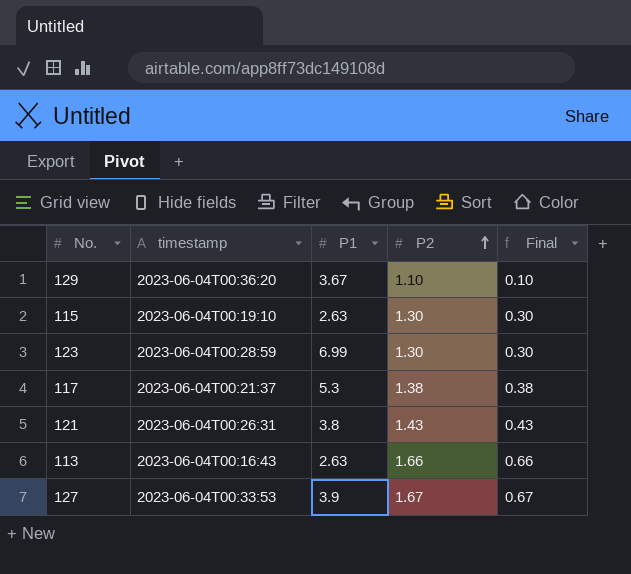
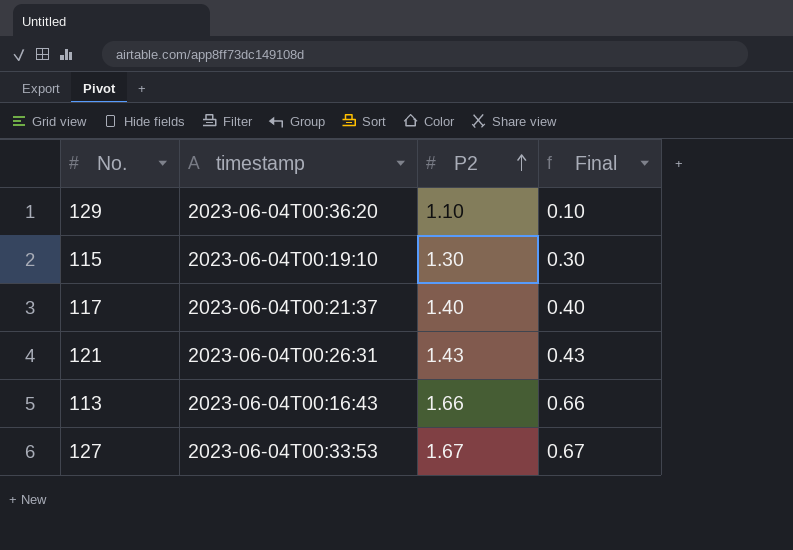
column P1 | position: 3 -> none
row 123: 2023-06-04T00:28:59 | 6.99 | 1.30 | 0.30 -> none
117 | P2: 1.38 -> 1.40
117 | Final: 0.38 -> 0.40

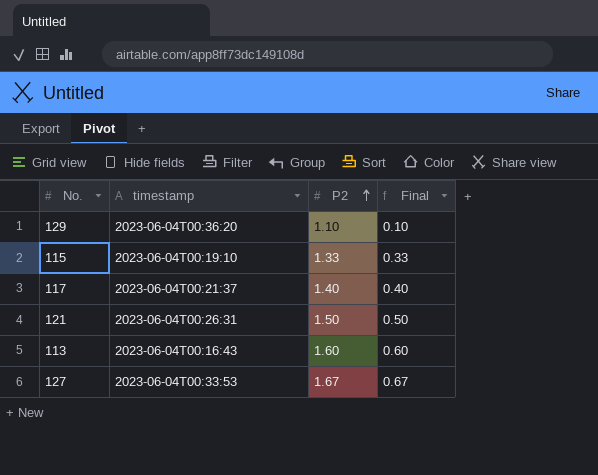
115 | P2: 1.30 -> 1.33
115 | Final: 0.30 -> 0.33
121 | P2: 1.43 -> 1.50
121 | Final: 0.43 -> 0.50
113 | P2: 1.66 -> 1.60
113 | Final: 0.66 -> 0.60

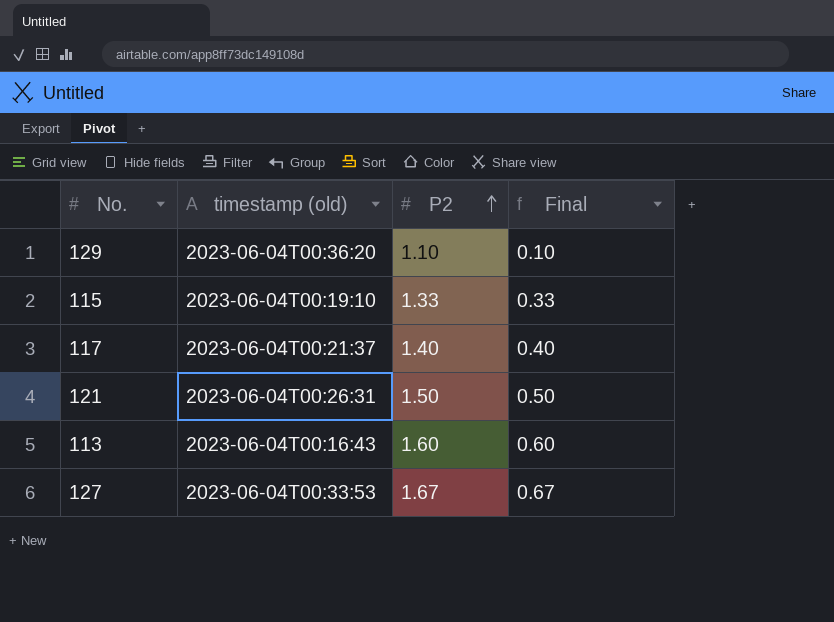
column name: timestamp -> timestamp (old)

